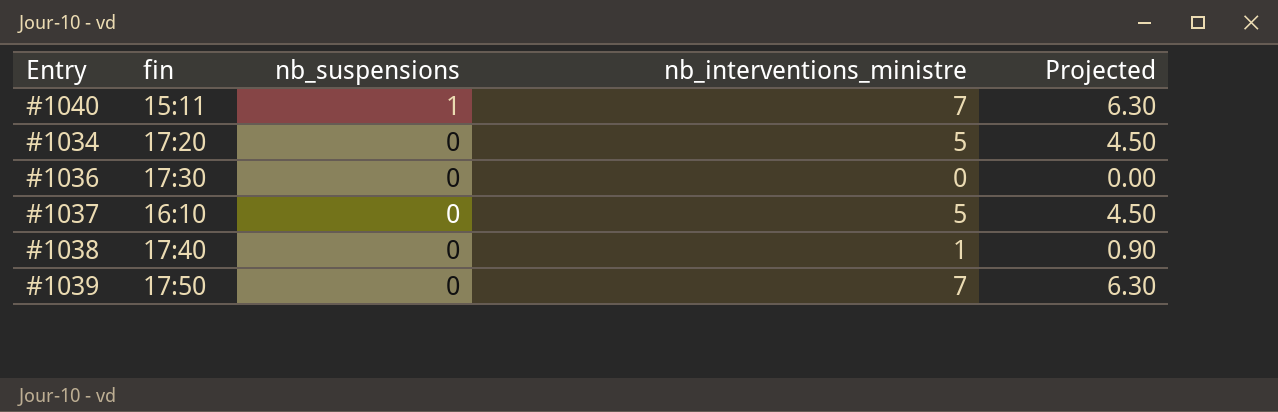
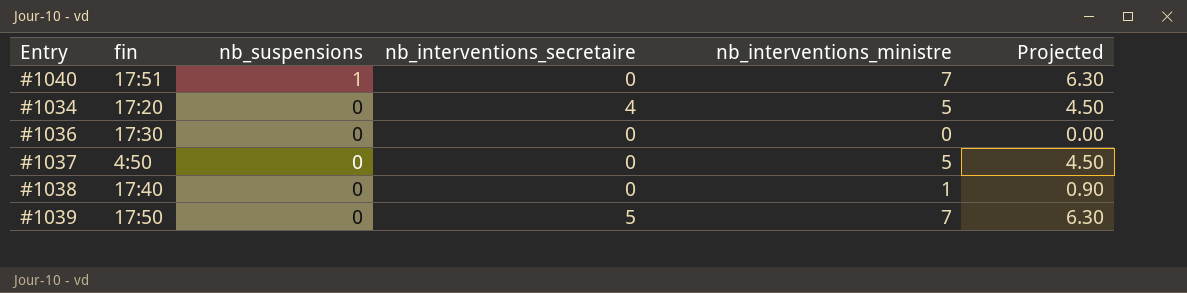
column nb_interventions_secretaire | position: none -> 4
#1040 | fin: 15:11 -> 17:51
#1037 | fin: 16:10 -> 4:50

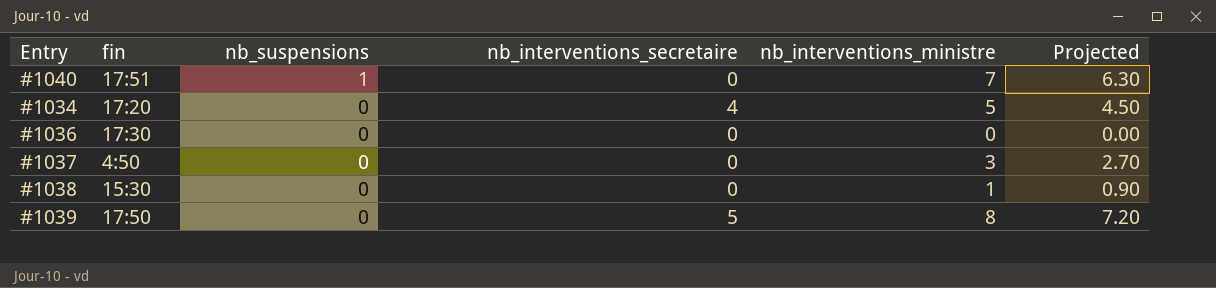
#1037 | nb_interventions_ministre: 5 -> 3
#1037 | Projected: 4.50 -> 2.70
#1038 | fin: 17:40 -> 15:30
#1039 | nb_interventions_ministre: 7 -> 8
#1039 | Projected: 6.30 -> 7.20

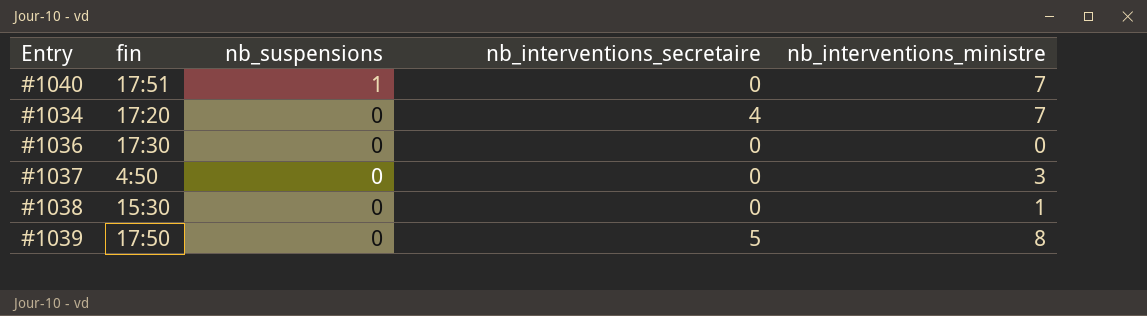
column Projected | formula: [nb_interventions_ministre] * 0.9 -> none
#1034 | nb_interventions_ministre: 5 -> 7

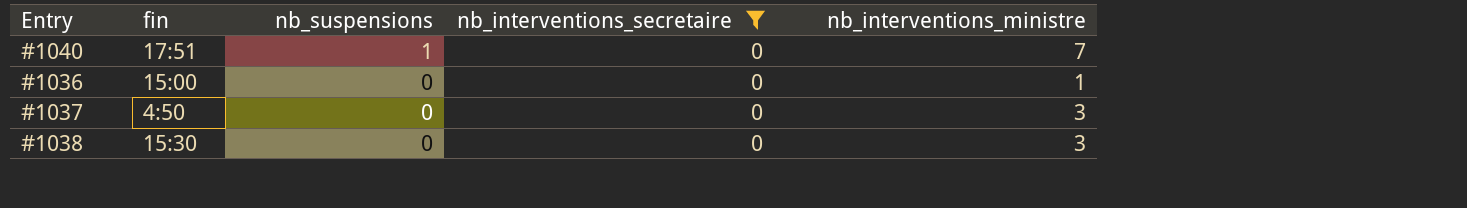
filter: none -> nb_interventions_secretaire = 0
#1036 | fin: 17:30 -> 15:00
#1036 | nb_interventions_ministre: 0 -> 1
#1038 | nb_interventions_ministre: 1 -> 3

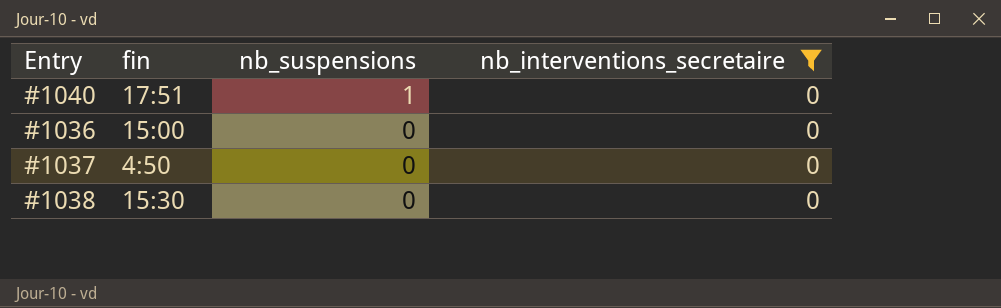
column nb_interventions_ministre | position: 5 -> none

